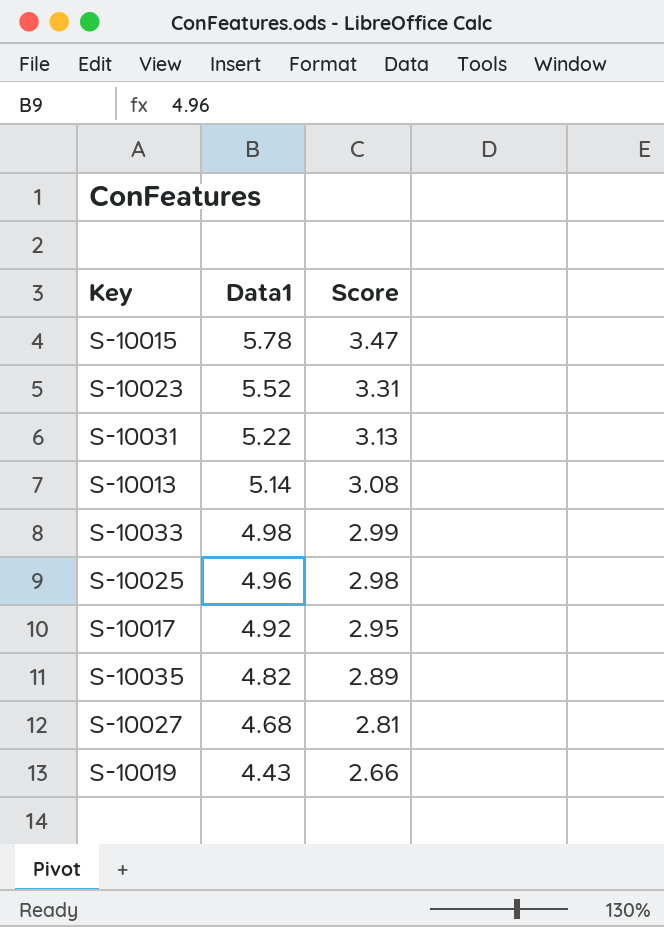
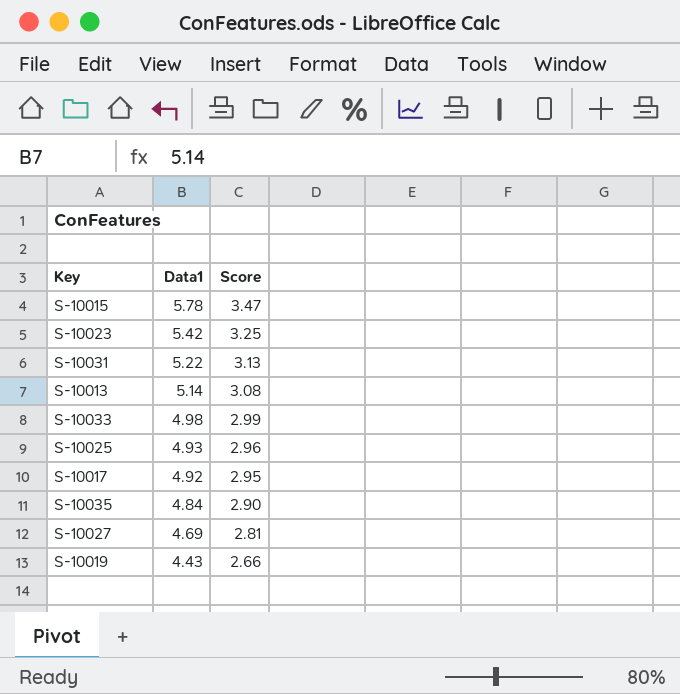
S-10023 | Data1: 5.52 -> 5.42
S-10023 | Score: 3.31 -> 3.25
S-10025 | Data1: 4.96 -> 4.93
S-10025 | Score: 2.98 -> 2.96
S-10035 | Data1: 4.82 -> 4.84
S-10035 | Score: 2.89 -> 2.90
S-10027 | Data1: 4.68 -> 4.69

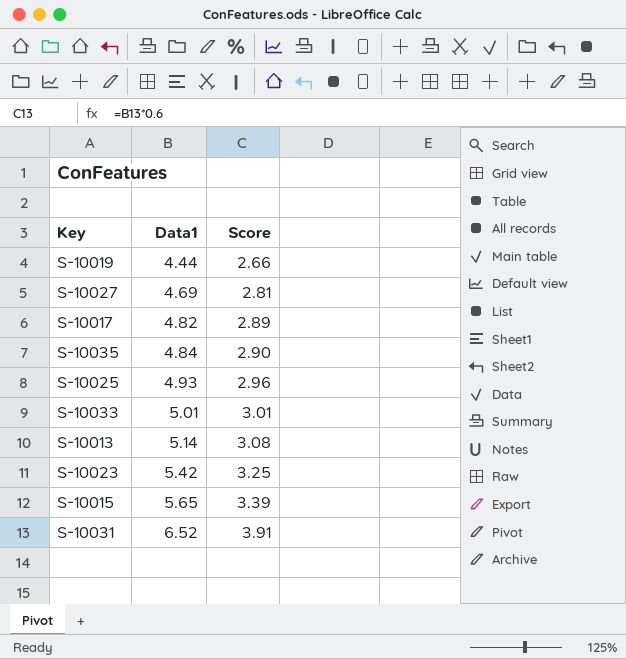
row order: Data1 descending -> Data1 ascending
S-10019 | Data1: 4.43 -> 4.44
S-10017 | Data1: 4.92 -> 4.82
S-10017 | Score: 2.95 -> 2.89
S-10033 | Data1: 4.98 -> 5.01
S-10033 | Score: 2.99 -> 3.01
S-10015 | Data1: 5.78 -> 5.65
S-10015 | Score: 3.47 -> 3.39
S-10031 | Data1: 5.22 -> 6.52
S-10031 | Score: 3.13 -> 3.91

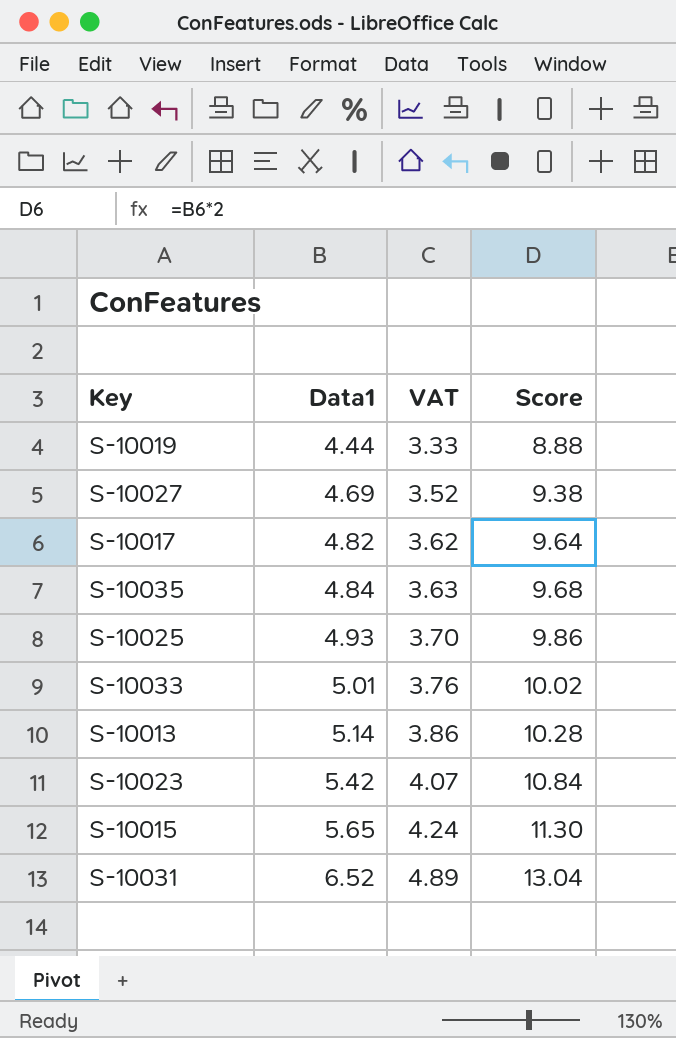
column VAT | formula: none -> [Data1] * 0.75
column Score | formula: [Data1] * 0.6 -> [Data1] * 2

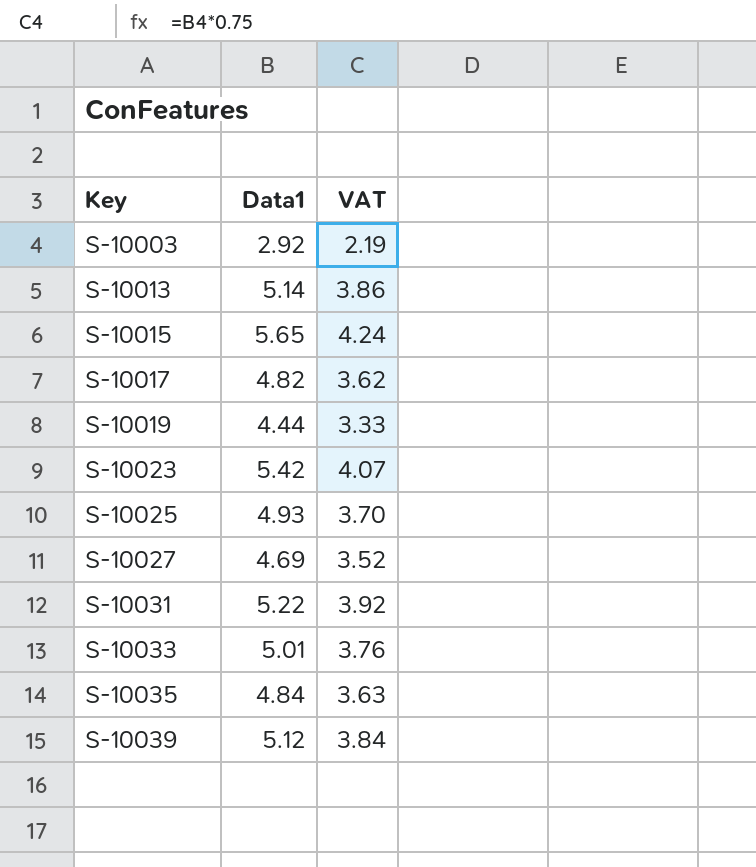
row order: Data1 ascending -> Key ascending
column Score | formula: [Data1] * 2 -> none
row S-10003: none -> 2.92 | 2.19
S-10031 | Data1: 6.52 -> 5.22
S-10031 | VAT: 4.89 -> 3.92
row S-10039: none -> 5.12 | 3.84

